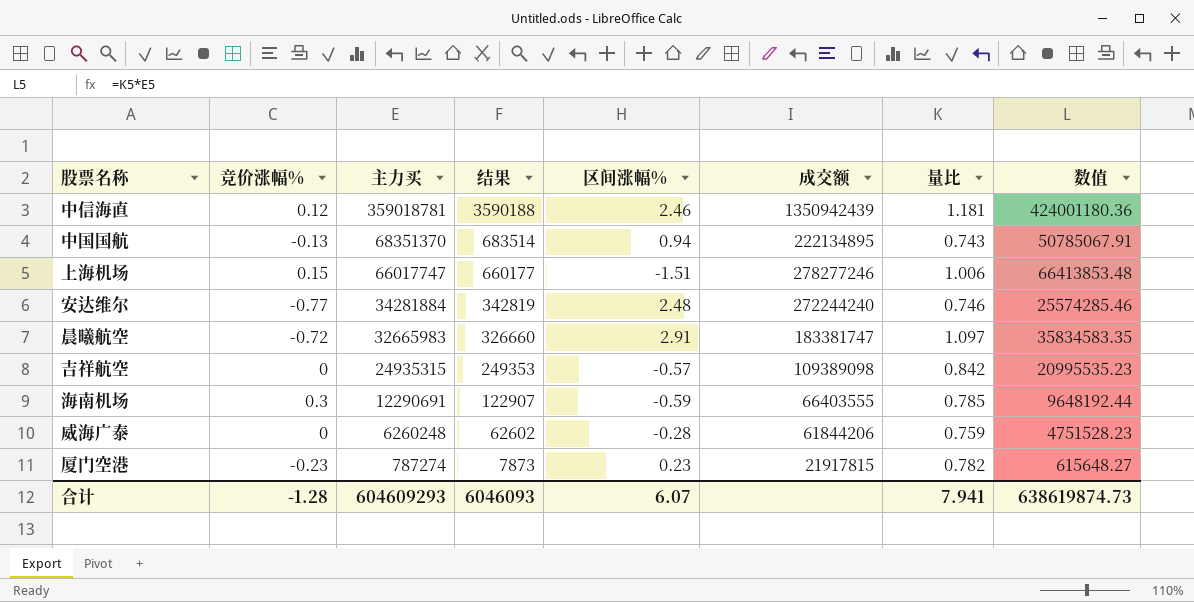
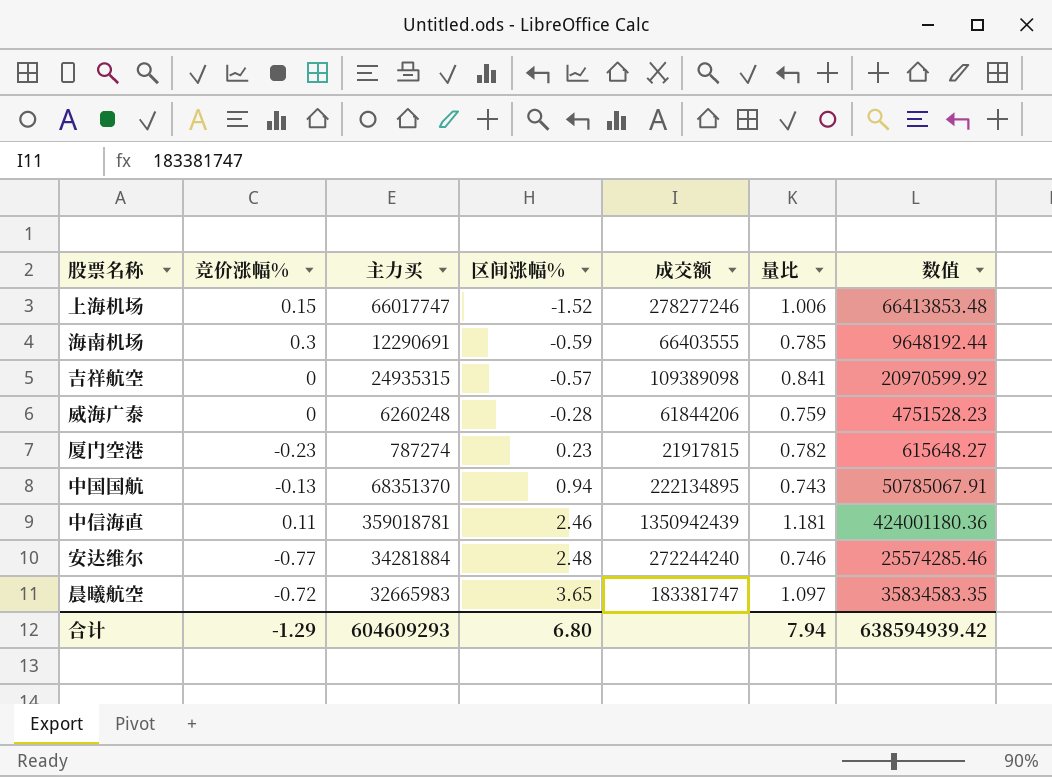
row order: 主力买 descending -> 区间涨幅% ascending
column 结果 | formula: [主力买] * 0.01 -> none
上海机场 | 区间涨幅%: -1.51 -> -1.52
吉祥航空 | 量比: 0.842 -> 0.841
吉祥航空 | 数值: 20995535.23 -> 20970599.92
中信海直 | 竞价涨幅%: 0.12 -> 0.11
晨曦航空 | 区间涨幅%: 2.91 -> 3.65
合计 | 竞价涨幅%: -1.28 -> -1.29
合计 | 区间涨幅%: 6.07 -> 6.80
合计 | 量比: 7.941 -> 7.94
合计 | 数值: 638619874.73 -> 638594939.42

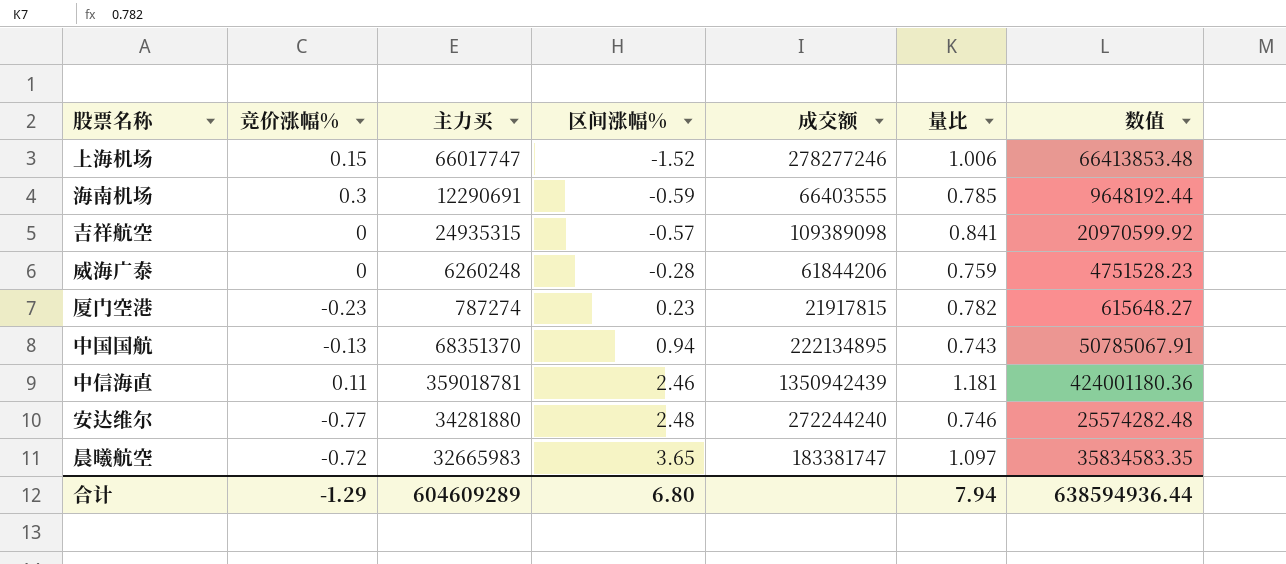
安达维尔 | 主力买: 34281884 -> 34281880
安达维尔 | 数值: 25574285.46 -> 25574282.48
合计 | 主力买: 604609293 -> 604609289
合计 | 数值: 638594939.42 -> 638594936.44

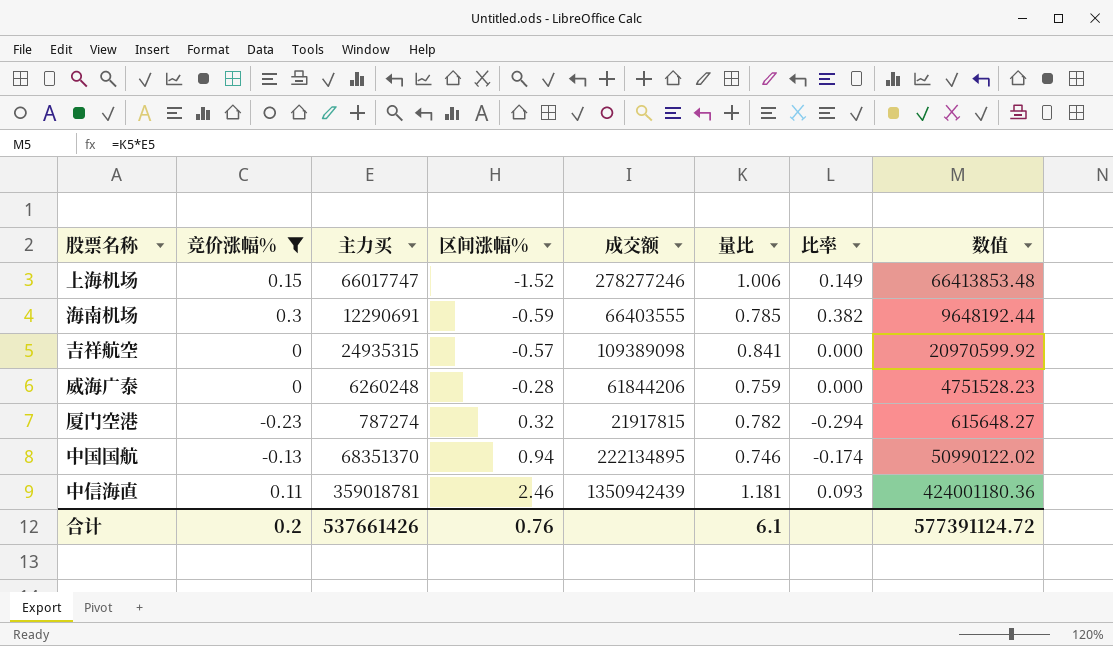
filter: none -> 竞价涨幅% >= -0.23
column 比率 | formula: none -> [竞价涨幅%] / [量比]
厦门空港 | 区间涨幅%: 0.23 -> 0.32
中国国航 | 量比: 0.743 -> 0.746
中国国航 | 数值: 50785067.91 -> 50990122.02
合计 | 竞价涨幅%: -1.29 -> 0.2
合计 | 主力买: 604609289 -> 537661426
合计 | 区间涨幅%: 6.80 -> 0.76
合计 | 量比: 7.94 -> 6.1
合计 | 数值: 638594936.44 -> 577391124.72

